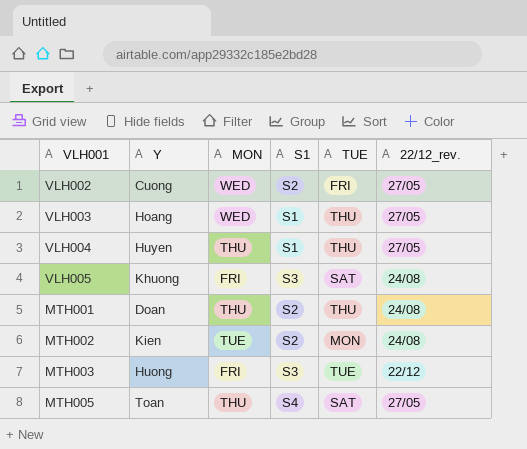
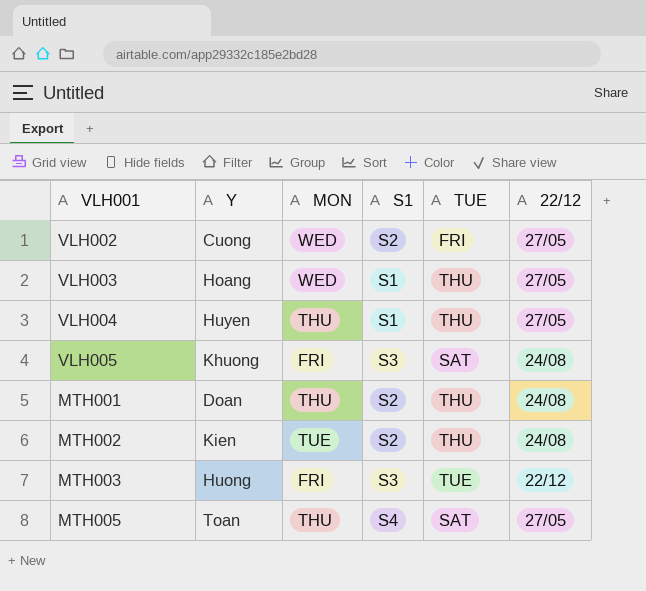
column name: 22/12_rev. -> 22/12
MTH002 | TUE: MON -> THU

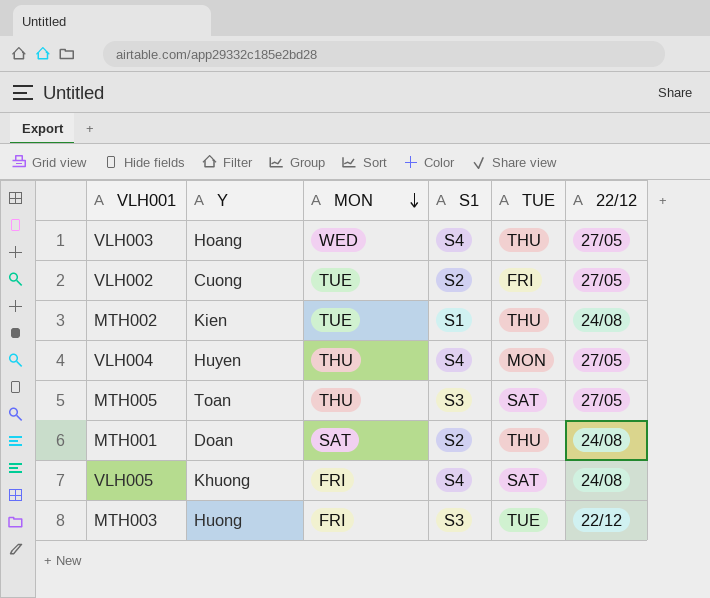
row order: none -> MON descending
VLH003 | S1: S1 -> S4
VLH002 | MON: WED -> TUE
MTH002 | S1: S2 -> S1
VLH004 | S1: S1 -> S4
VLH004 | TUE: THU -> MON
MTH005 | S1: S4 -> S3
MTH001 | MON: THU -> SAT
VLH005 | S1: S3 -> S4

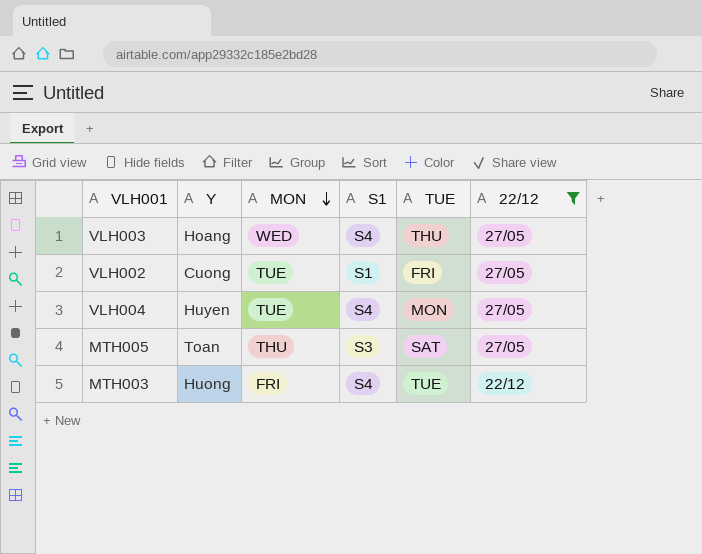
filter: none -> 22/12 != 24/08
VLH002 | S1: S2 -> S1
VLH004 | MON: THU -> TUE
MTH003 | S1: S3 -> S4

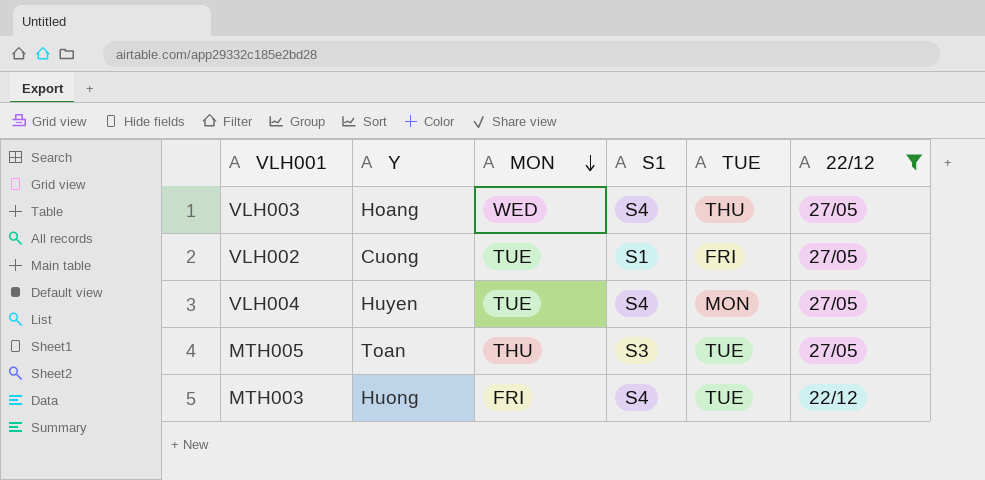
MTH005 | TUE: SAT -> TUE

